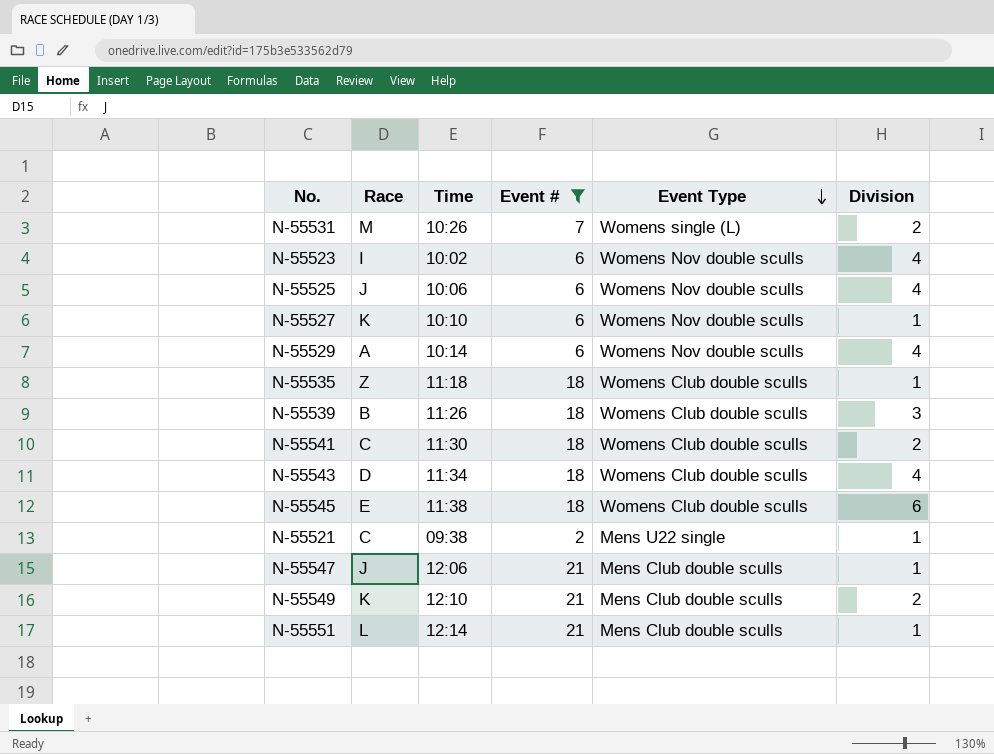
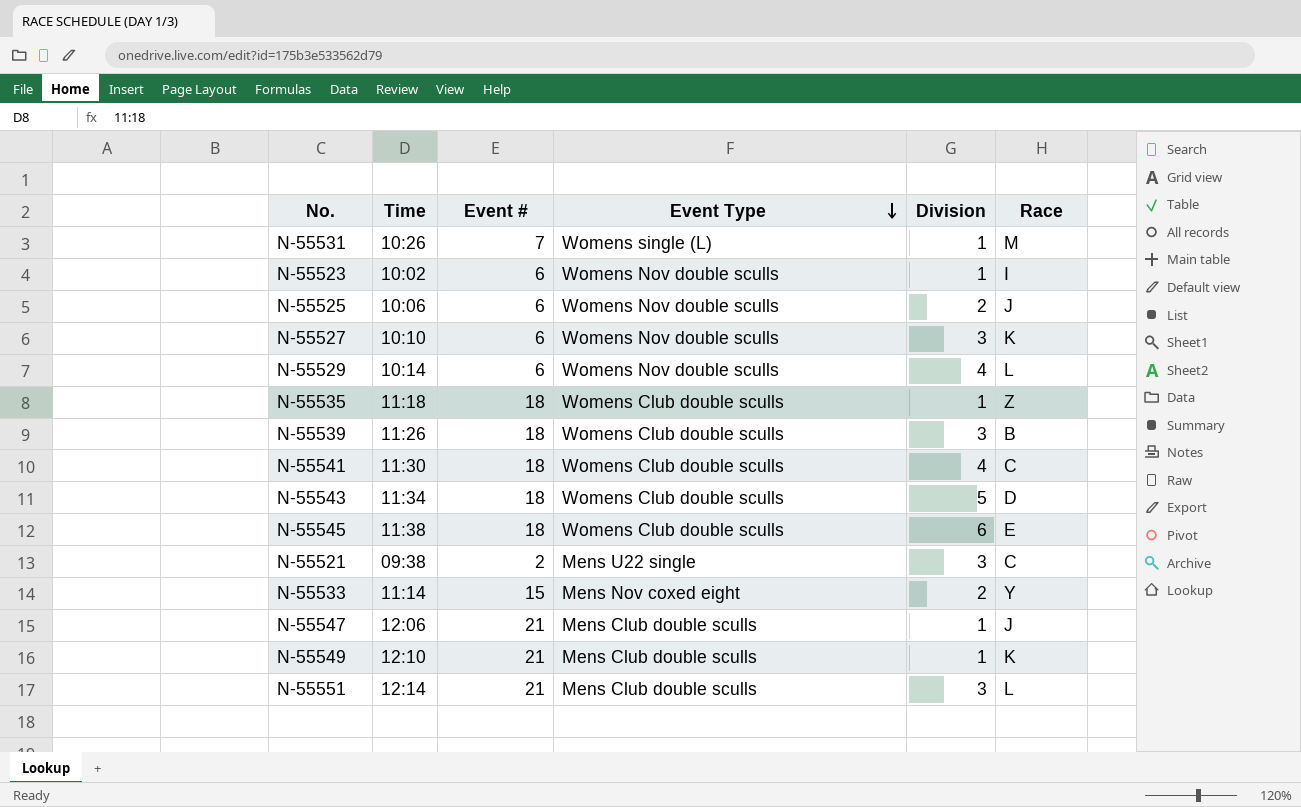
filter: Event # != 15 -> none
column Race | position: 2 -> 6
N-55531 | Division: 2 -> 1
N-55523 | Division: 4 -> 1
N-55525 | Division: 4 -> 2
N-55527 | Division: 1 -> 3
N-55529 | Race: A -> L
N-55541 | Division: 2 -> 4
N-55543 | Division: 4 -> 5
N-55521 | Division: 1 -> 3
N-55549 | Division: 2 -> 1
N-55551 | Division: 1 -> 3

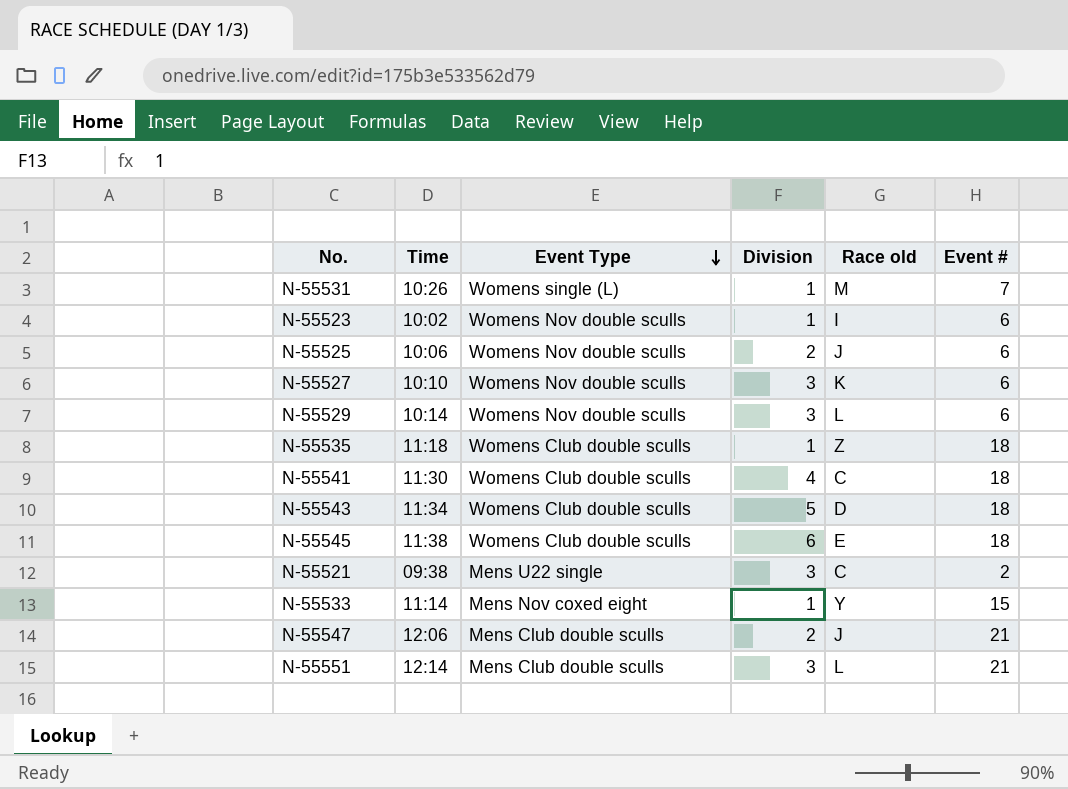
column name: Race -> Race old
column Event # | position: 3 -> 6
row N-55539: 11:26 | 18 | Womens Club double sculls | 3 | B -> none
row N-55549: 12:10 | 21 | Mens Club double sculls | 1 | K -> none
N-55529 | Division: 4 -> 3
N-55533 | Division: 2 -> 1
N-55547 | Division: 1 -> 2

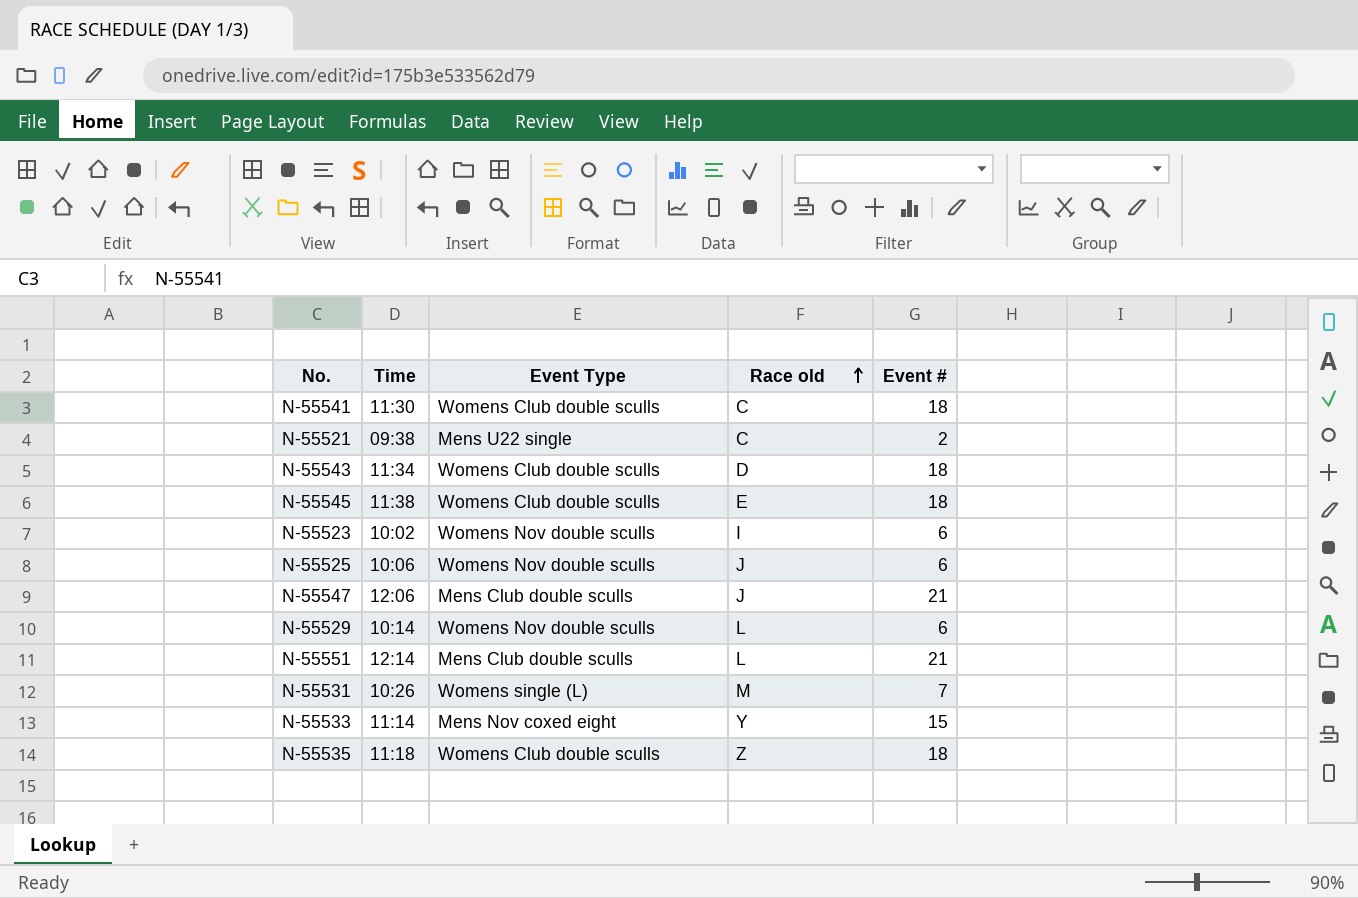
row order: Event Type descending -> Race old ascending
column Division | position: 4 -> none
row N-55527: 10:10 | Womens Nov double sculls | 3 | K | 6 -> none

